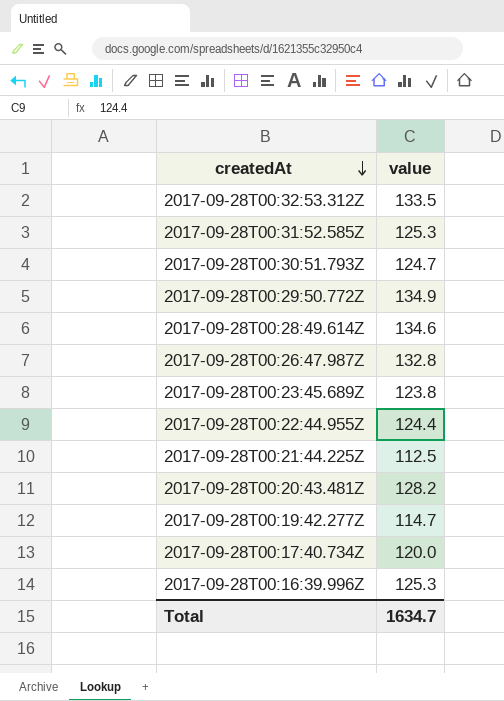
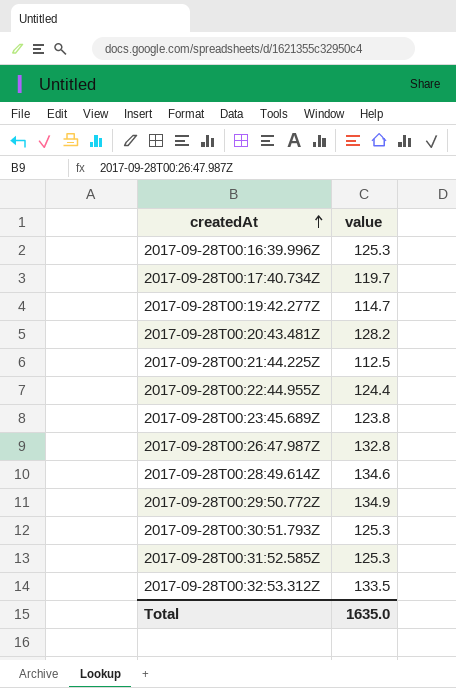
row order: createdAt descending -> createdAt ascending
2017-09-28T00:17:40.734Z | value: 120.0 -> 119.7
2017-09-28T00:30:51.793Z | value: 124.7 -> 125.3
Total | value: 1634.7 -> 1635.0

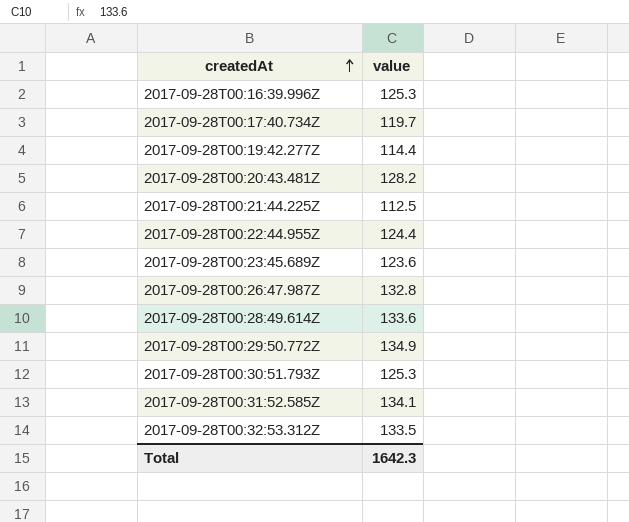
2017-09-28T00:19:42.277Z | value: 114.7 -> 114.4
2017-09-28T00:23:45.689Z | value: 123.8 -> 123.6
2017-09-28T00:28:49.614Z | value: 134.6 -> 133.6
2017-09-28T00:31:52.585Z | value: 125.3 -> 134.1
Total | value: 1635.0 -> 1642.3

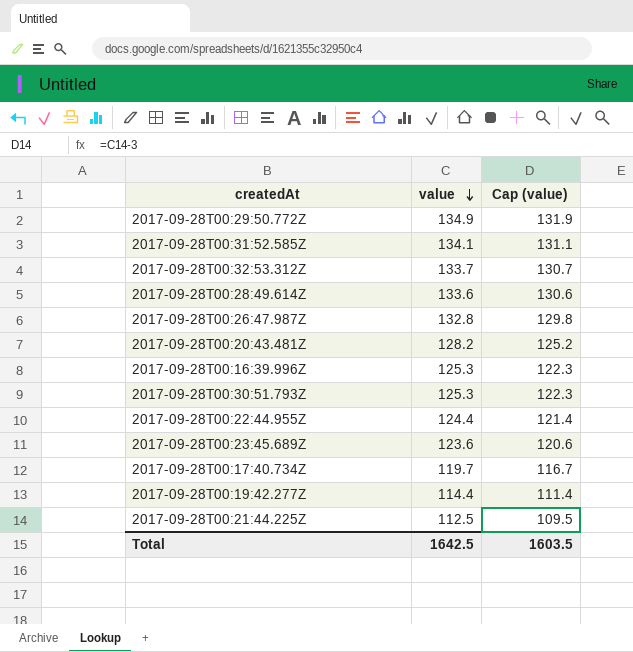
row order: createdAt ascending -> value descending
column Cap (value) | formula: none -> [value] - 3
2017-09-28T00:32:53.312Z | value: 133.5 -> 133.7
Total | value: 1642.3 -> 1642.5

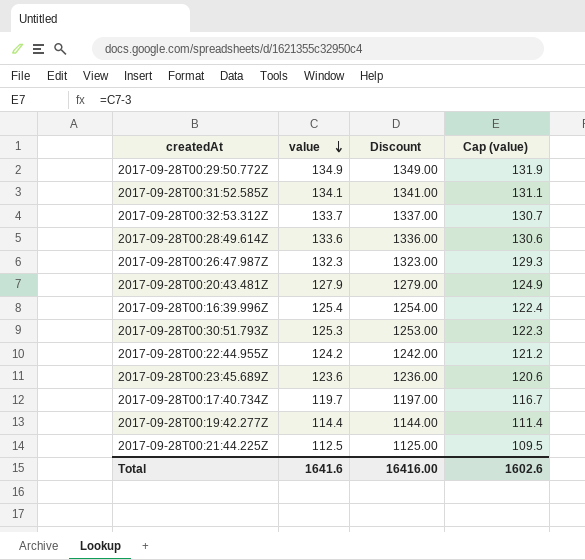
column Discount | formula: none -> [value] * 10
2017-09-28T00:26:47.987Z | value: 132.8 -> 132.3
2017-09-28T00:26:47.987Z | Cap (value): 129.8 -> 129.3
2017-09-28T00:20:43.481Z | value: 128.2 -> 127.9
2017-09-28T00:20:43.481Z | Cap (value): 125.2 -> 124.9
2017-09-28T00:16:39.996Z | value: 125.3 -> 125.4
2017-09-28T00:16:39.996Z | Cap (value): 122.3 -> 122.4
2017-09-28T00:22:44.955Z | value: 124.4 -> 124.2
2017-09-28T00:22:44.955Z | Cap (value): 121.4 -> 121.2
Total | value: 1642.5 -> 1641.6
Total | Cap (value): 1603.5 -> 1602.6

